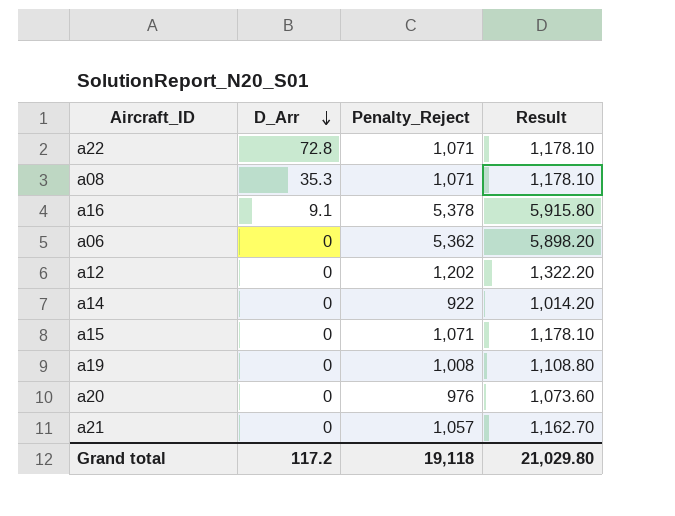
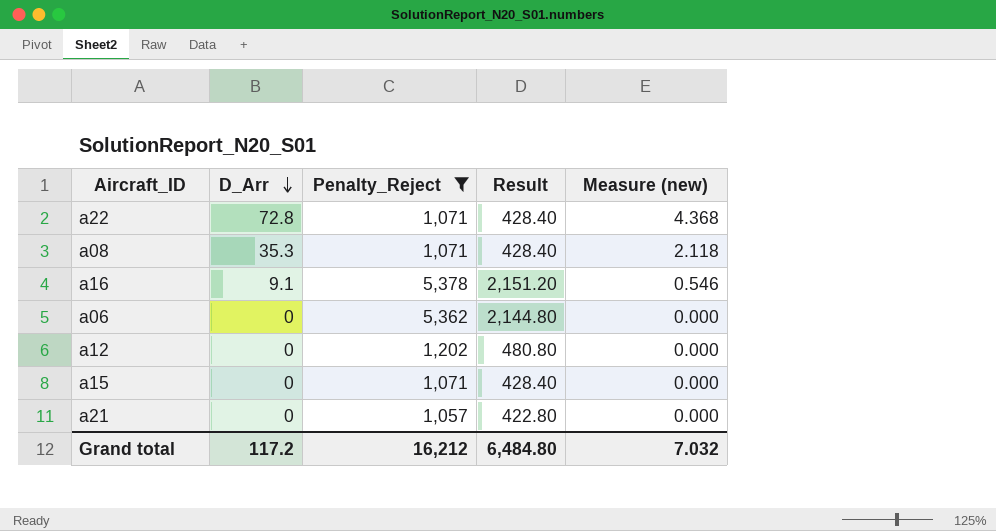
filter: none -> Penalty_Reject >= 1,057
column Result | formula: [Penalty_Reject] * 1.1 -> [Penalty_Reject] * 0.4
column Measure (new) | formula: none -> [D_Arr] * 0.06
Grand total | Penalty_Reject: 19,118 -> 16,212
Grand total | Result: 21,029.80 -> 6,484.80

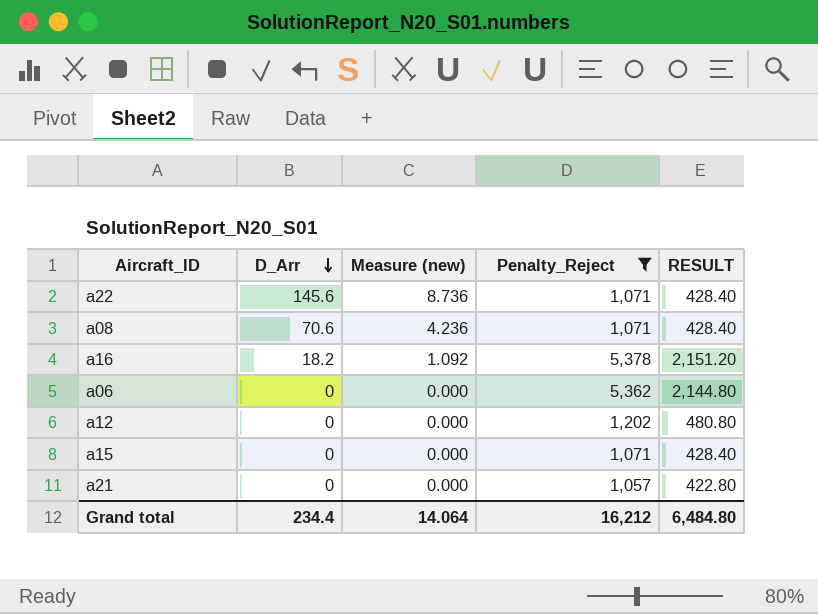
column Measure (new) | position: 5 -> 3
column name: Result -> RESULT
a22 | D_Arr: 72.8 -> 145.6
a22 | Measure (new): 4.368 -> 8.736
a08 | D_Arr: 35.3 -> 70.6
a08 | Measure (new): 2.118 -> 4.236
a16 | D_Arr: 9.1 -> 18.2
a16 | Measure (new): 0.546 -> 1.092
Grand total | D_Arr: 117.2 -> 234.4
Grand total | Measure (new): 7.032 -> 14.064

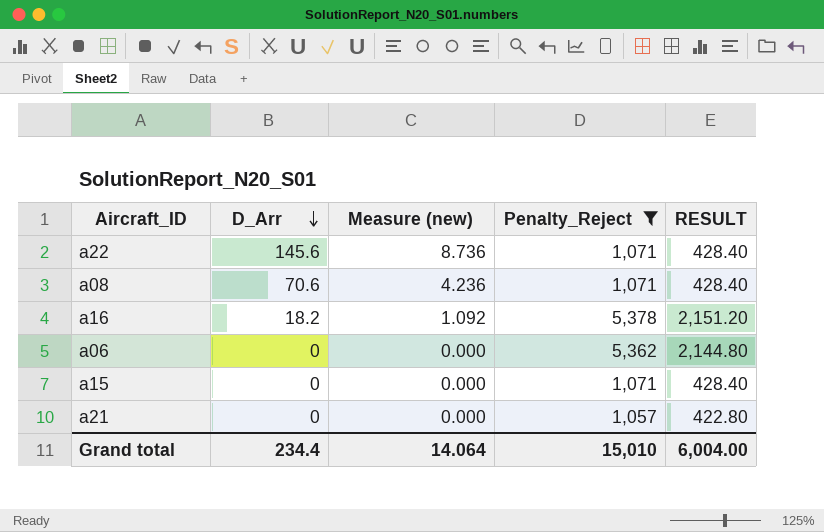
row a12: 0 | 0.000 | 1,202 | 480.80 -> none
Grand total | Penalty_Reject: 16,212 -> 15,010
Grand total | RESULT: 6,484.80 -> 6,004.00

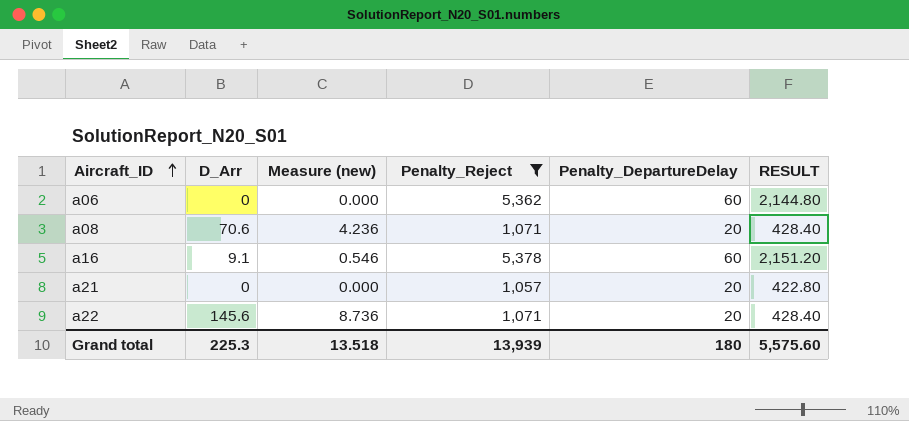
row order: D_Arr descending -> Aircraft_ID ascending
column Penalty_DepartureDelay | position: none -> 5
row a15: 0 | 0.000 | 1,071 | 428.40 -> none
a16 | D_Arr: 18.2 -> 9.1
a16 | Measure (new): 1.092 -> 0.546
Grand total | D_Arr: 234.4 -> 225.3
Grand total | Measure (new): 14.064 -> 13.518
Grand total | Penalty_Reject: 15,010 -> 13,939
Grand total | RESULT: 6,004.00 -> 5,575.60

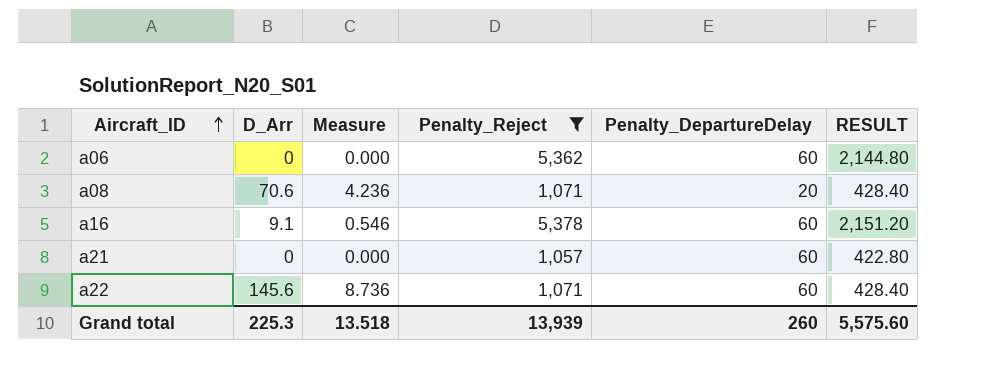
column name: Measure (new) -> Measure
a21 | Penalty_DepartureDelay: 20 -> 60
a22 | Penalty_DepartureDelay: 20 -> 60
Grand total | Penalty_DepartureDelay: 180 -> 260

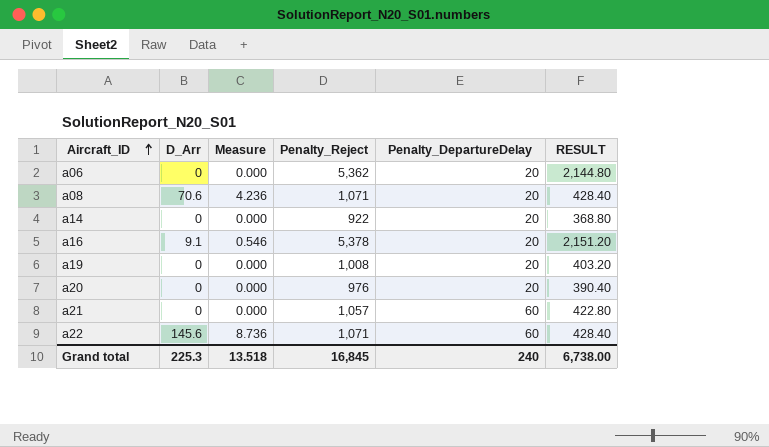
filter: Penalty_Reject >= 1,057 -> none
a06 | Penalty_DepartureDelay: 60 -> 20
a16 | Penalty_DepartureDelay: 60 -> 20
Grand total | Penalty_Reject: 13,939 -> 16,845
Grand total | Penalty_DepartureDelay: 260 -> 240
Grand total | RESULT: 5,575.60 -> 6,738.00

